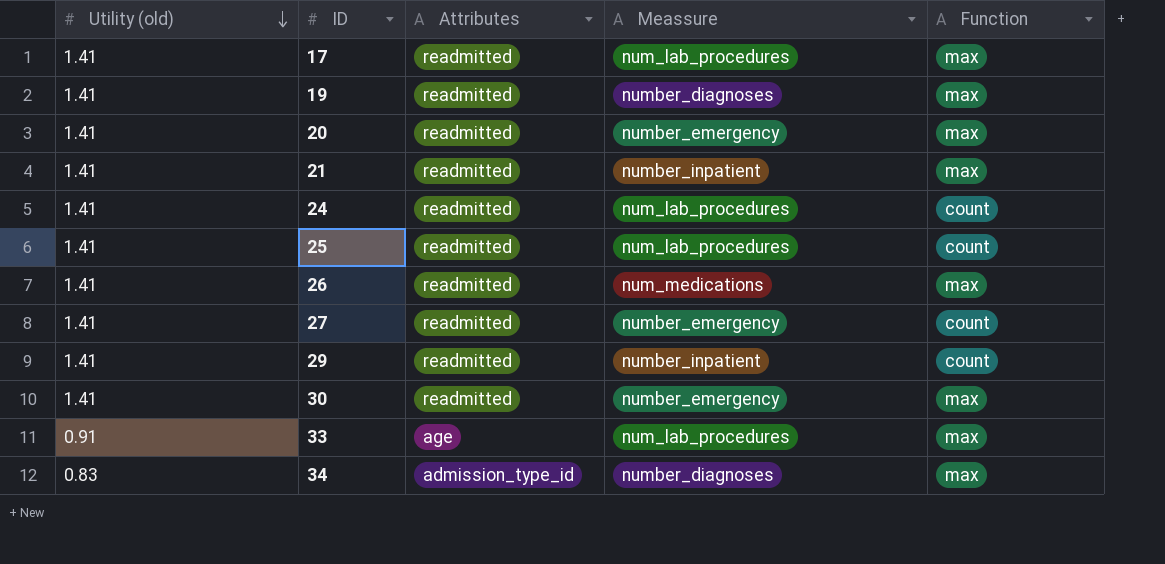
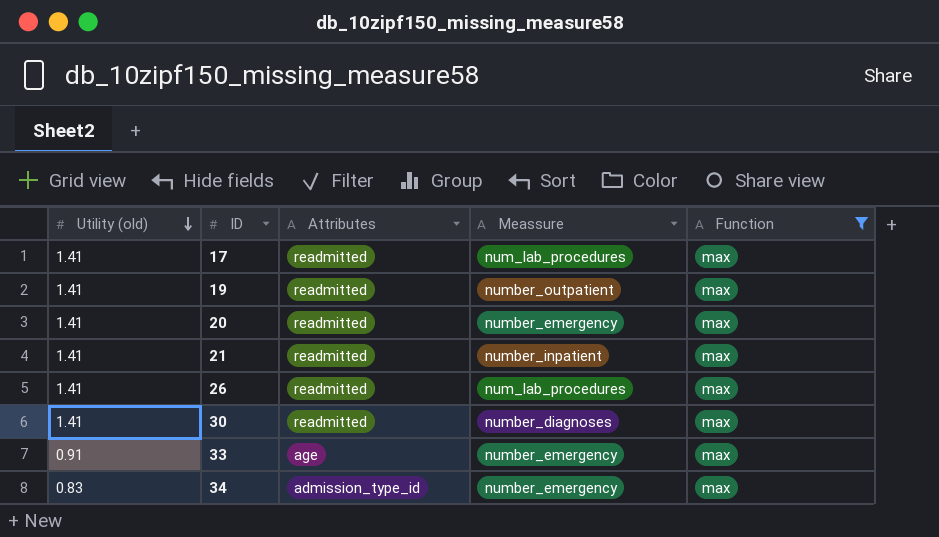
filter: none -> Function = max
19 | Meassure: number_diagnoses -> number_outpatient
26 | Meassure: num_medications -> num_lab_procedures
30 | Meassure: number_emergency -> number_diagnoses
33 | Meassure: num_lab_procedures -> number_emergency
34 | Meassure: number_diagnoses -> number_emergency

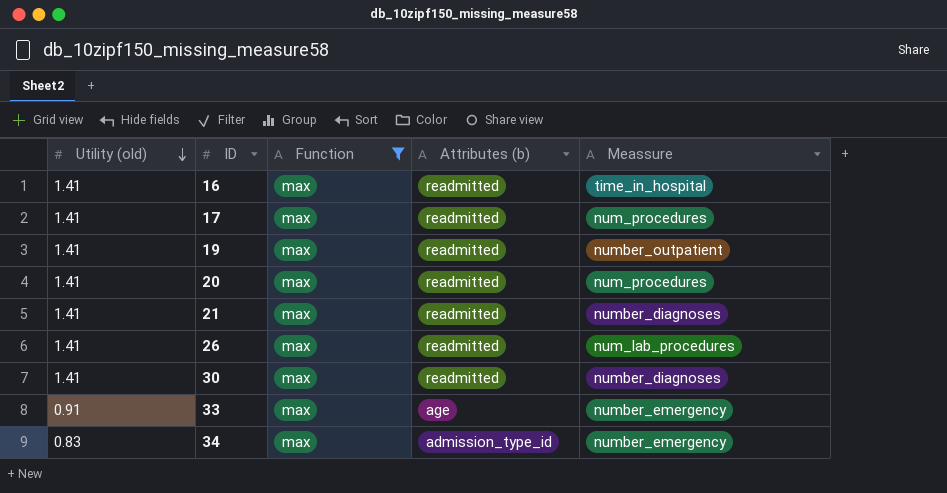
column Function | position: 5 -> 3
column name: Attributes -> Attributes (b)
row 16: none -> 1.41 | max | readmitted | time_in_hospital
17 | Meassure: num_lab_procedures -> num_procedures
20 | Meassure: number_emergency -> num_procedures
21 | Meassure: number_inpatient -> number_diagnoses

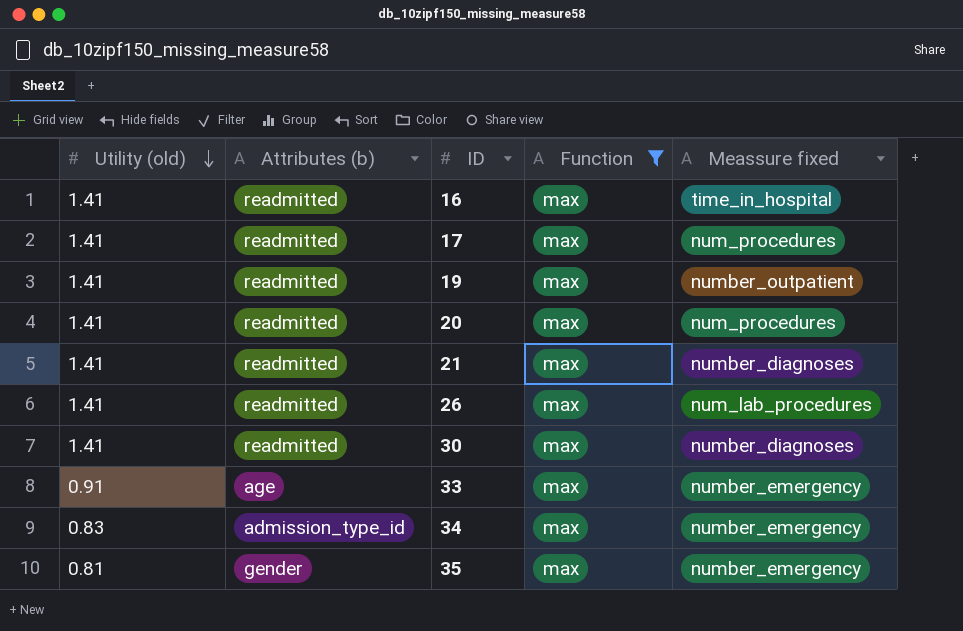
column Attributes (b) | position: 4 -> 2
column name: Meassure -> Meassure fixed
row 35: none -> 0.81 | gender | max | number_emergency

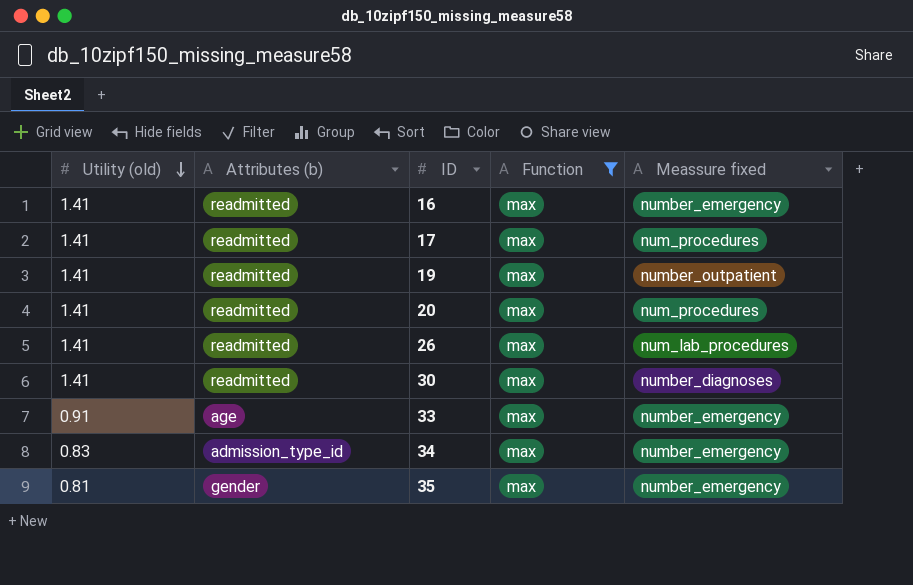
row 21: 1.41 | readmitted | max | number_diagnoses -> none
16 | Meassure fixed: time_in_hospital -> number_emergency

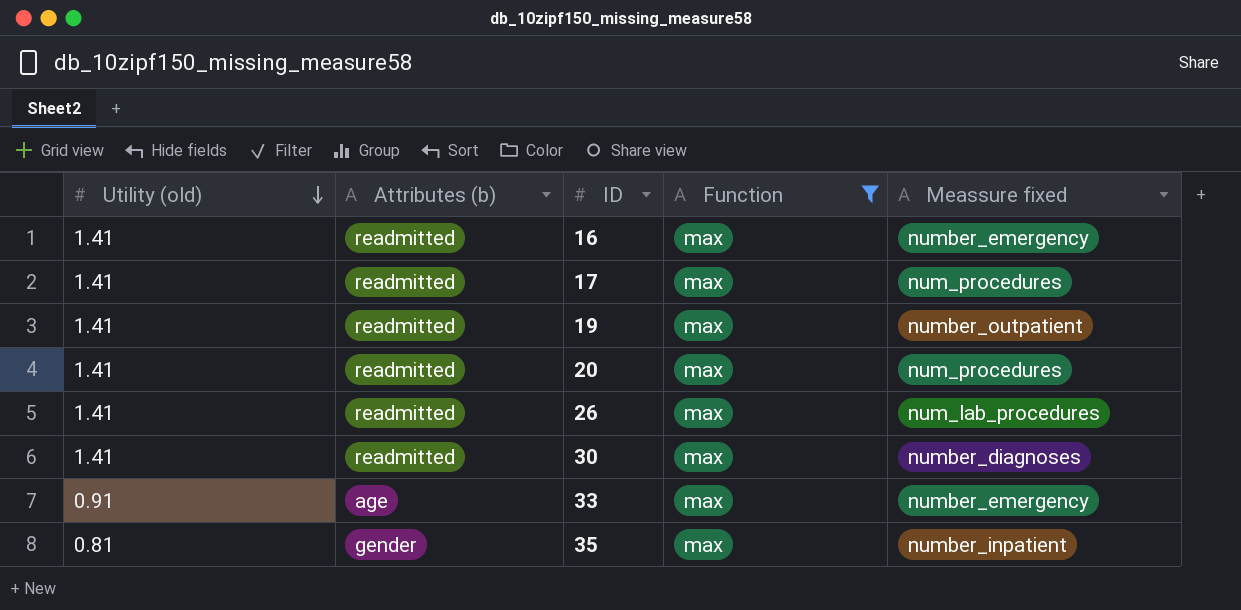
row 34: 0.83 | admission_type_id | max | number_emergency -> none
35 | Meassure fixed: number_emergency -> number_inpatient

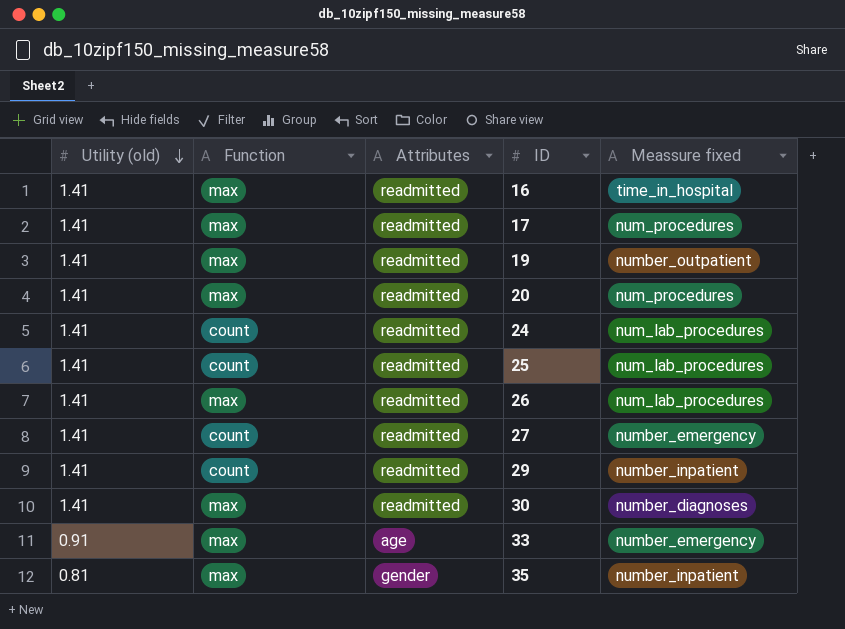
filter: Function = max -> none
column Function | position: 4 -> 2
column name: Attributes (b) -> Attributes
16 | Meassure fixed: number_emergency -> time_in_hospital

